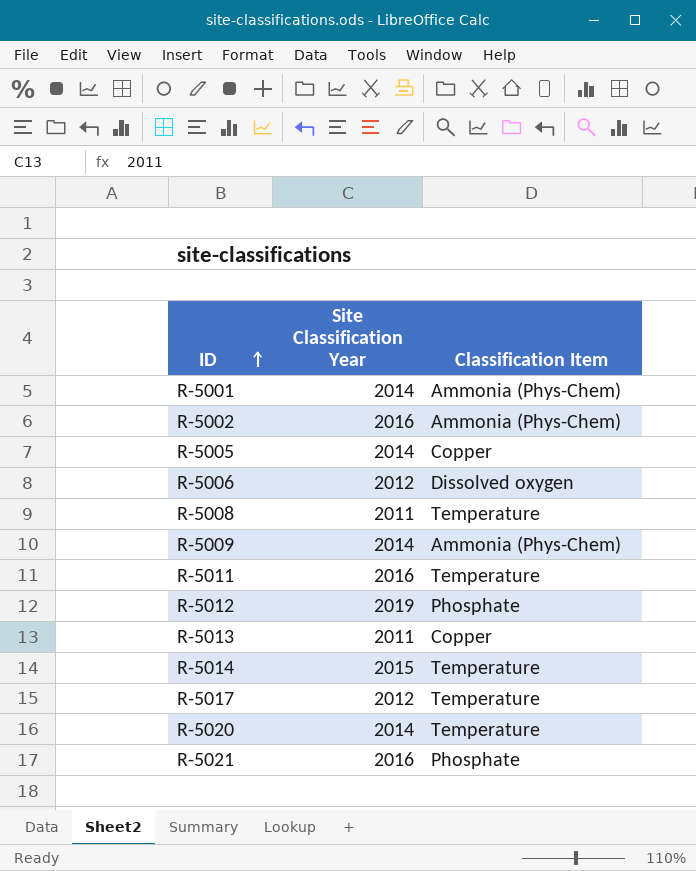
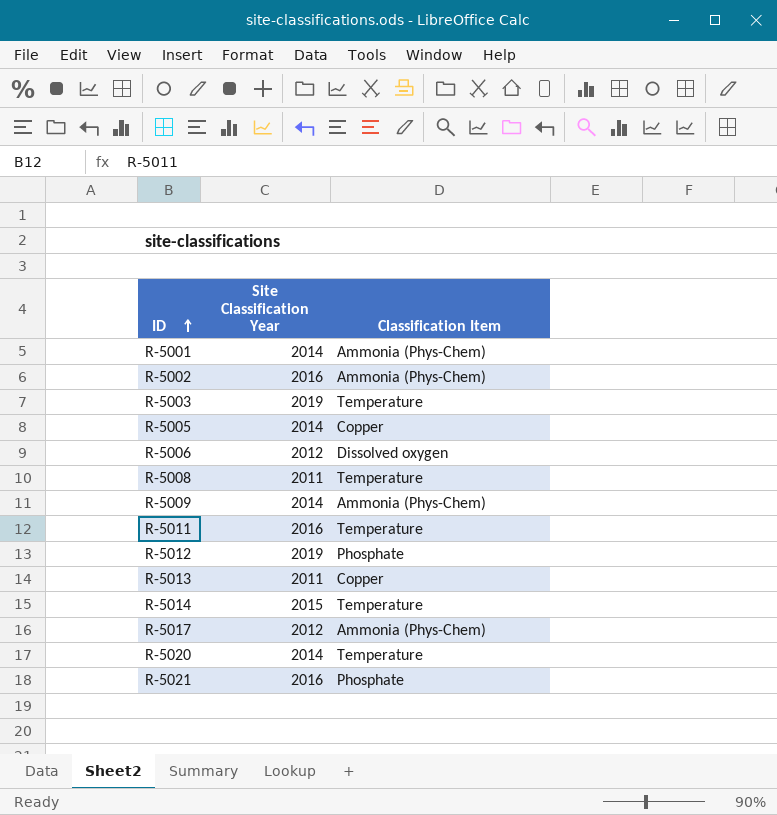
row R-5003: none -> 2019 | Temperature
R-5017 | Classification Item: Temperature -> Ammonia (Phys-Chem)

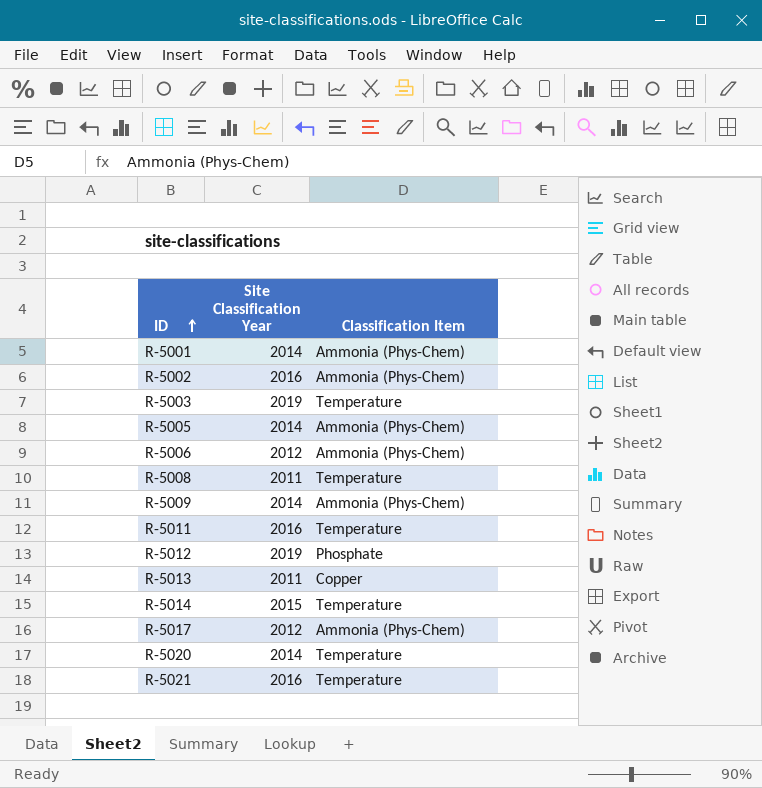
R-5005 | Classification Item: Copper -> Ammonia (Phys-Chem)
R-5006 | Classification Item: Dissolved oxygen -> Ammonia (Phys-Chem)
R-5021 | Classification Item: Phosphate -> Temperature

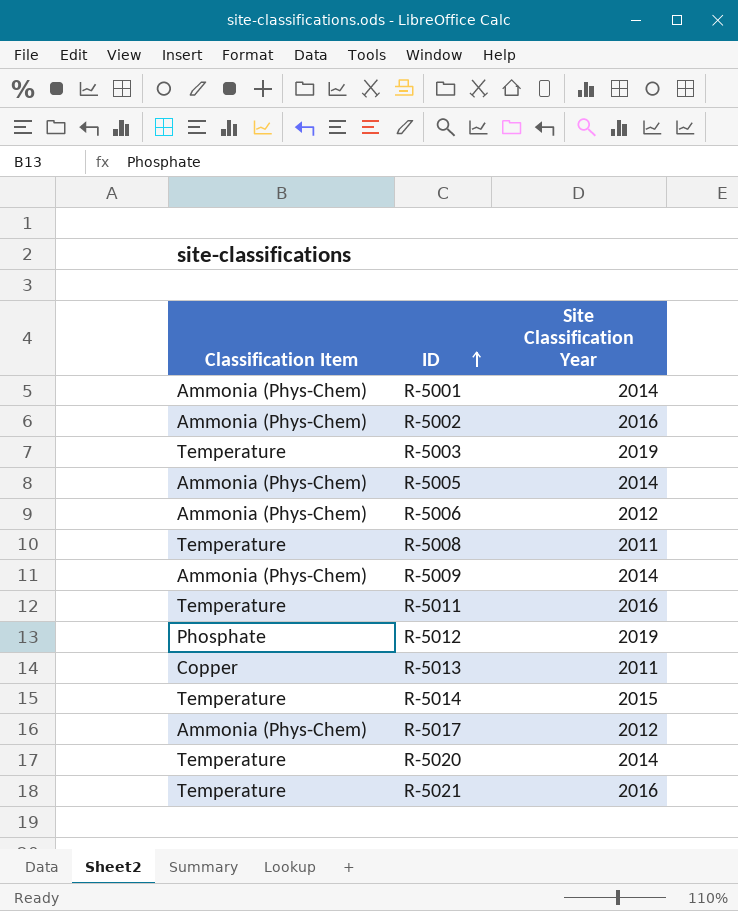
column Classification Item | position: 3 -> 1

